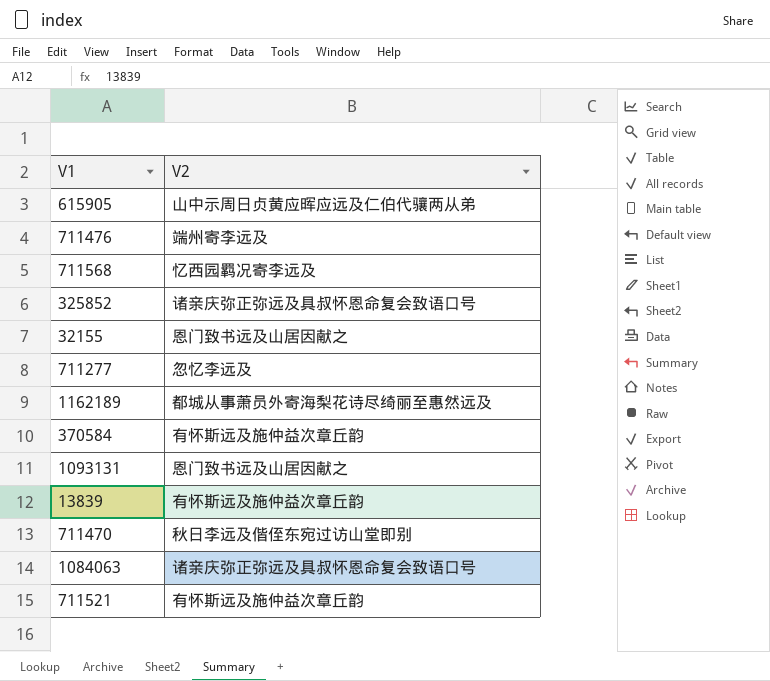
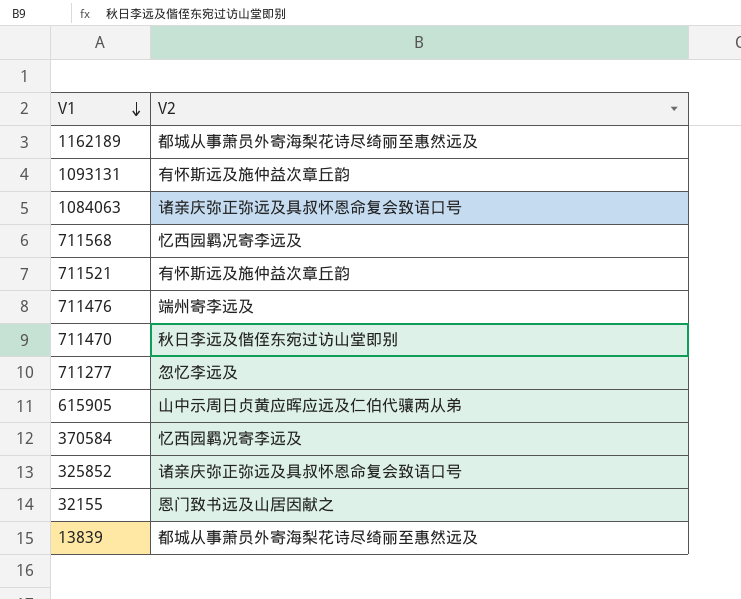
row order: none -> V1 descending
1093131 | V2: 恩门致书远及山居因献之 -> 有怀斯远及施仲益次章丘韵
370584 | V2: 有怀斯远及施仲益次章丘韵 -> 忆西园羁况寄李远及
13839 | V2: 有怀斯远及施仲益次章丘韵 -> 都城从事萧员外寄海梨花诗尽绮丽至惠然远及

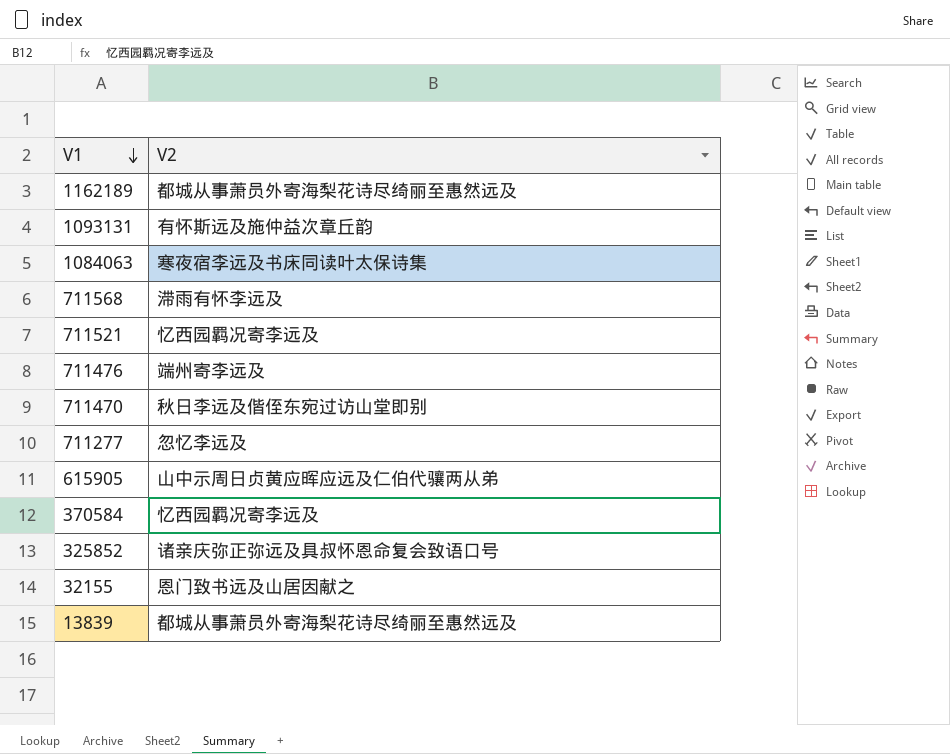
1084063 | V2: 诸亲庆弥正弥远及具叔怀恩命复会致语口号 -> 寒夜宿李远及书床同读叶太保诗集
711568 | V2: 忆西园羁况寄李远及 -> 滞雨有怀李远及
711521 | V2: 有怀斯远及施仲益次章丘韵 -> 忆西园羁况寄李远及

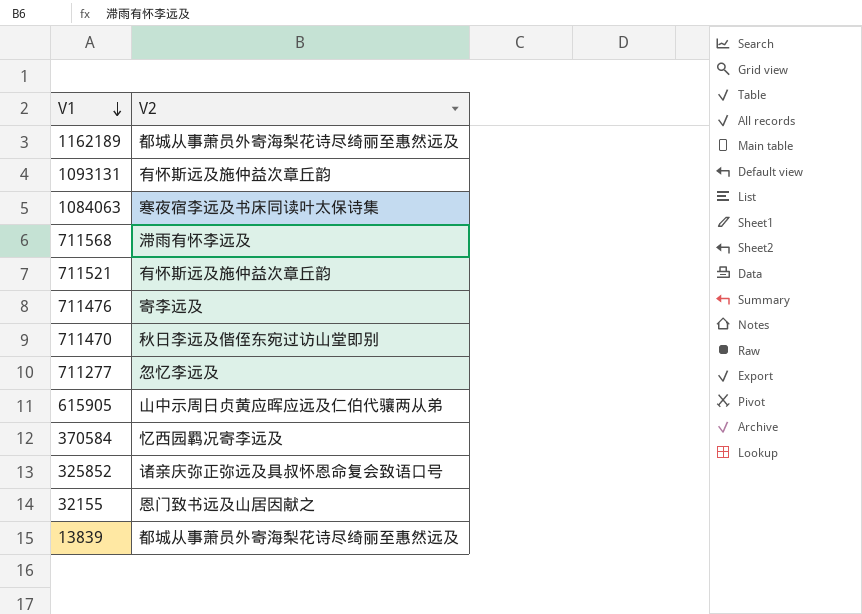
711521 | V2: 忆西园羁况寄李远及 -> 有怀斯远及施仲益次章丘韵
711476 | V2: 端州寄李远及 -> 寄李远及

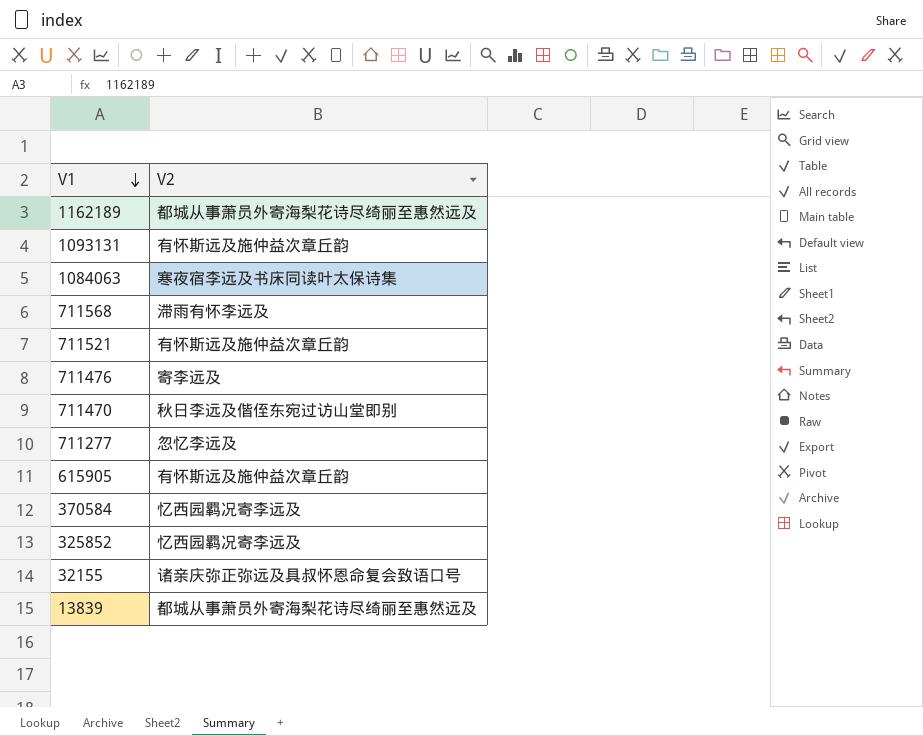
615905 | V2: 山中示周日贞黄应晖应远及仁伯代骧两从弟 -> 有怀斯远及施仲益次章丘韵
325852 | V2: 诸亲庆弥正弥远及具叔怀恩命复会致语口号 -> 忆西园羁况寄李远及
32155 | V2: 恩门致书远及山居因献之 -> 诸亲庆弥正弥远及具叔怀恩命复会致语口号

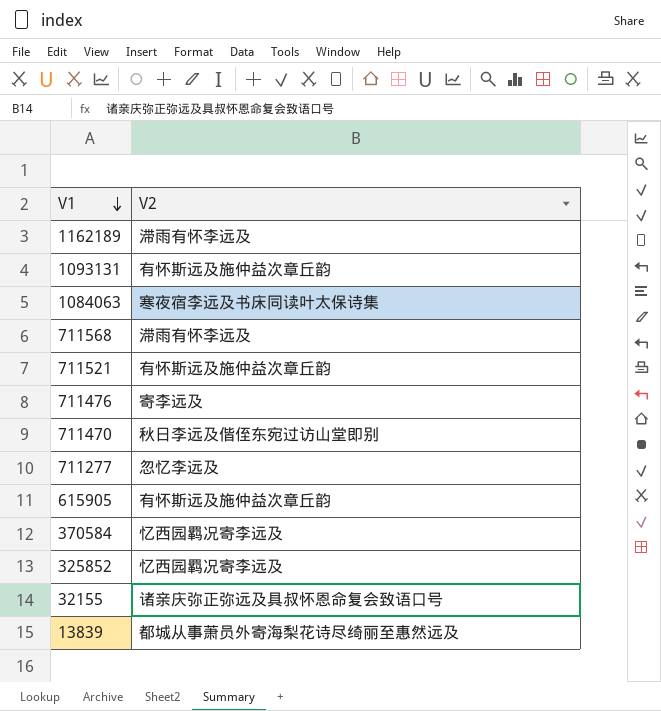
1162189 | V2: 都城从事萧员外寄海梨花诗尽绮丽至惠然远及 -> 滞雨有怀李远及

